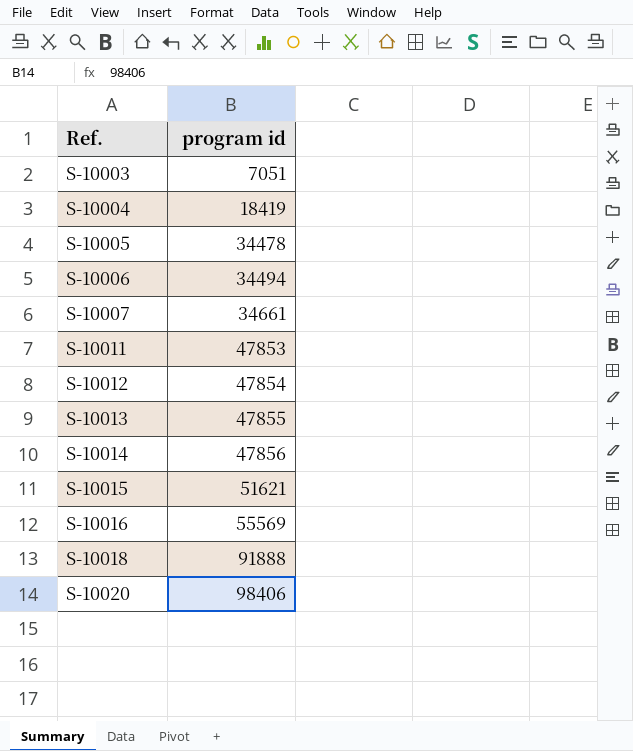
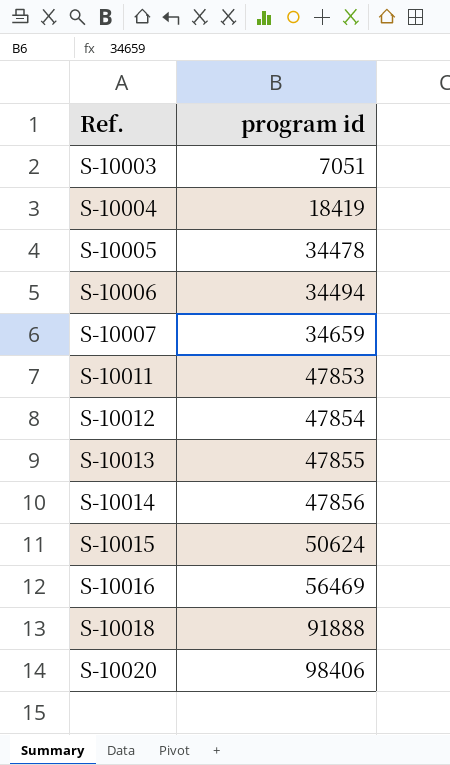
S-10007 | program id: 34661 -> 34659
S-10015 | program id: 51621 -> 50624
S-10016 | program id: 55569 -> 56469

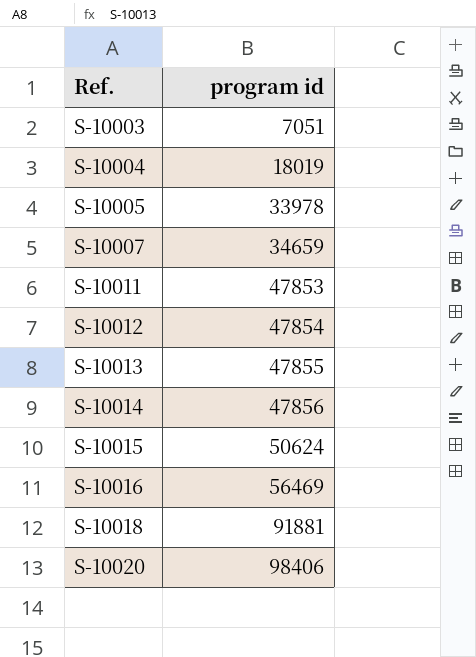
row S-10006: 34494 -> none
S-10004 | program id: 18419 -> 18019
S-10005 | program id: 34478 -> 33978
S-10018 | program id: 91888 -> 91881

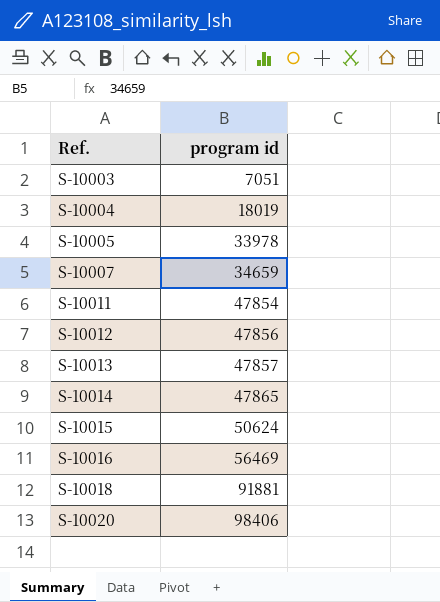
S-10011 | program id: 47853 -> 47854
S-10012 | program id: 47854 -> 47856
S-10013 | program id: 47855 -> 47857
S-10014 | program id: 47856 -> 47865

